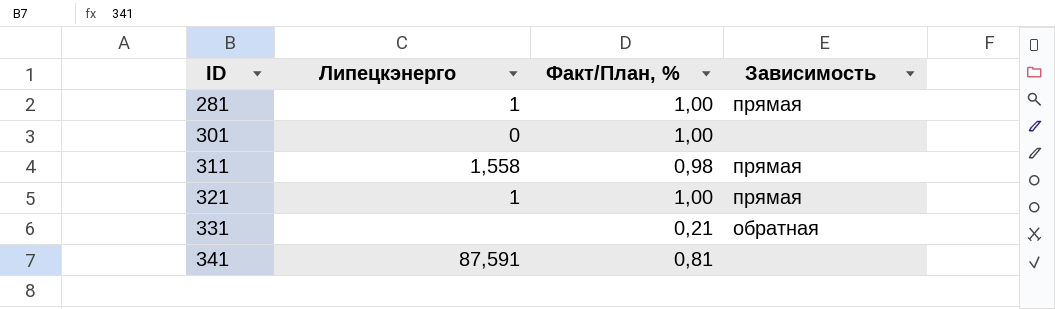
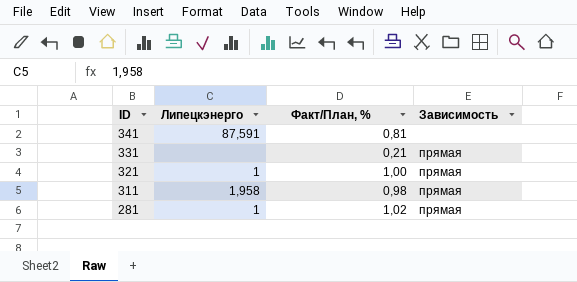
row order: ID ascending -> ID descending
row 301: 0 | 1,00 | none -> none
331 | Зависимость: обратная -> прямая
311 | Липецкэнерго: 1,558 -> 1,958
281 | Факт/План, %: 1,00 -> 1,02

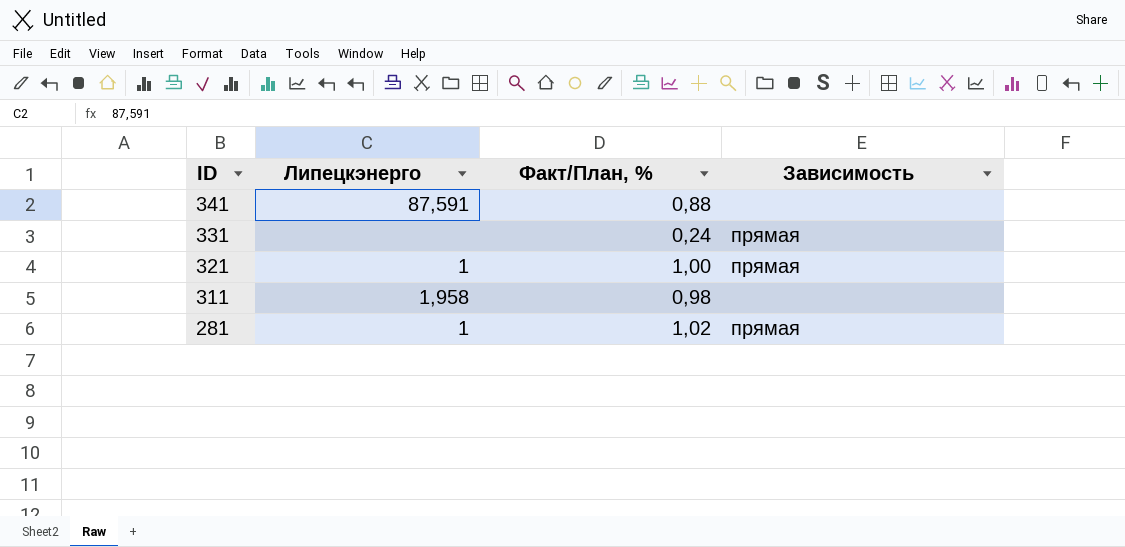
341 | Факт/План, %: 0,81 -> 0,88
331 | Факт/План, %: 0,21 -> 0,24
311 | Зависимость: прямая -> none

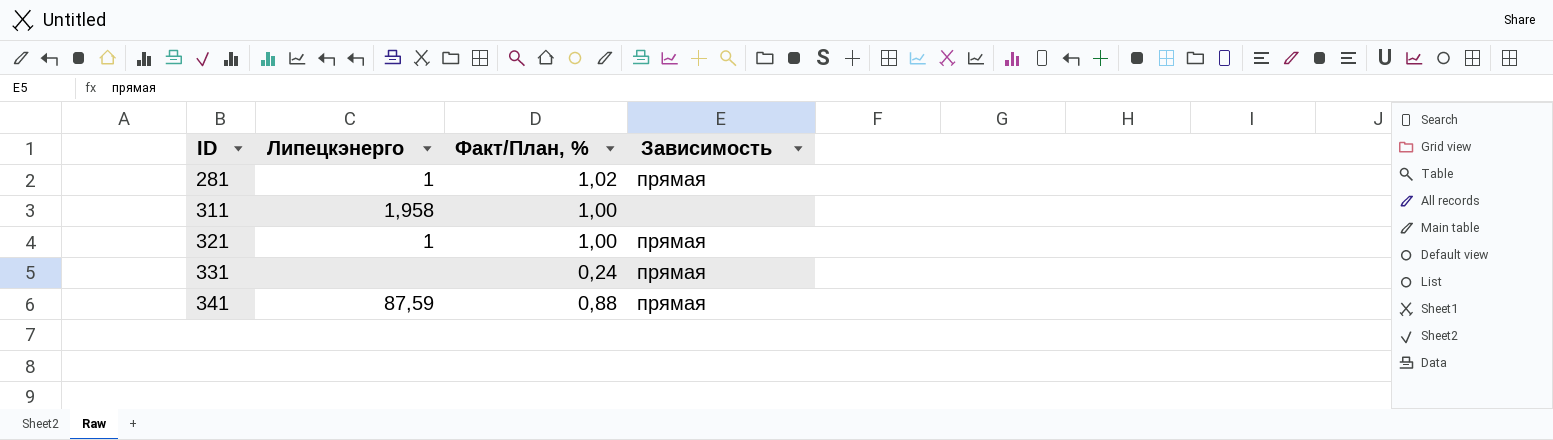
row order: ID descending -> ID ascending
311 | Факт/План, %: 0,98 -> 1,00
341 | Липецкэнерго: 87,591 -> 87,59
341 | Зависимость: none -> прямая

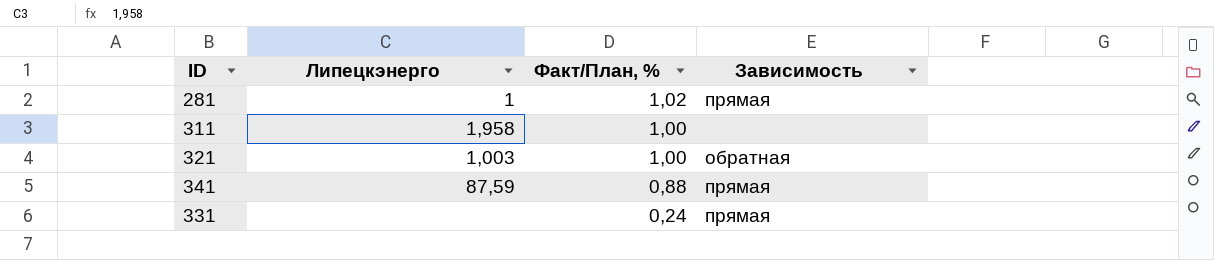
row order: ID ascending -> Факт/План, % descending
321 | Липецкэнерго: 1 -> 1,003
321 | Зависимость: прямая -> обратная

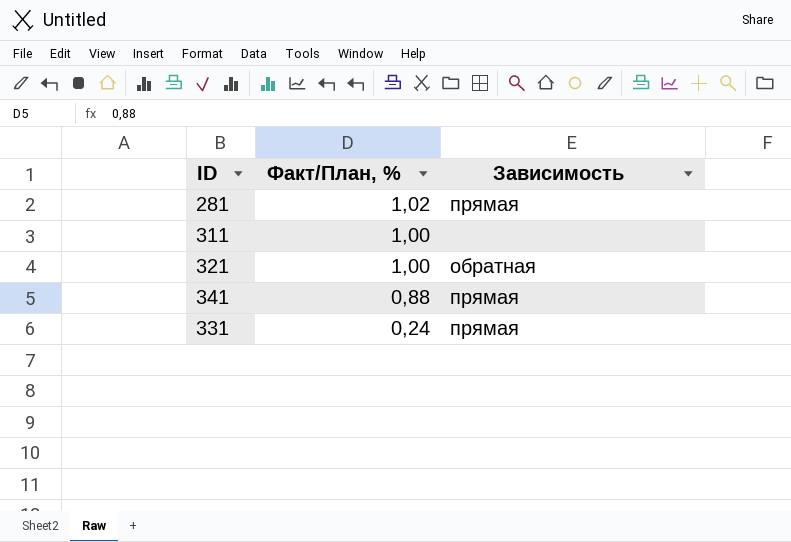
column Липецкэнерго | position: 2 -> none

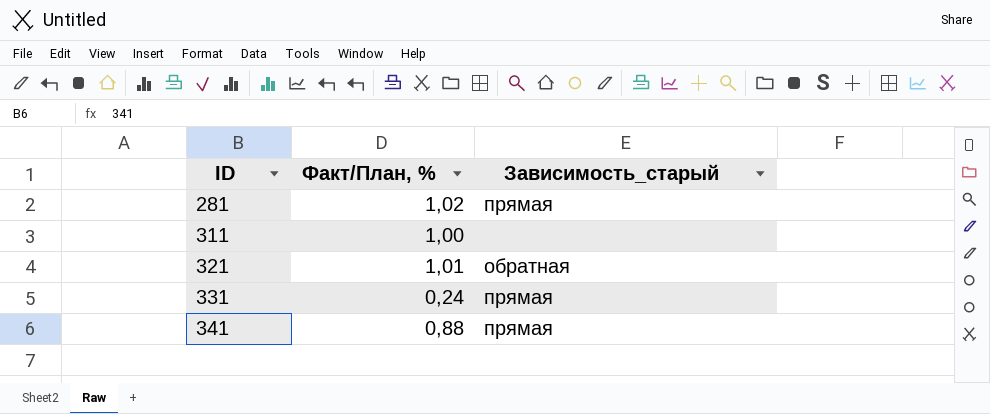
row order: Факт/План, % descending -> ID ascending
column name: Зависимость -> Зависимость_старый
321 | Факт/План, %: 1,00 -> 1,01

